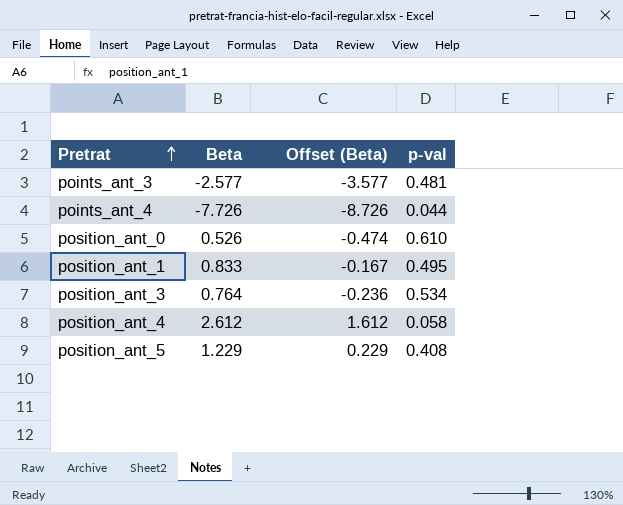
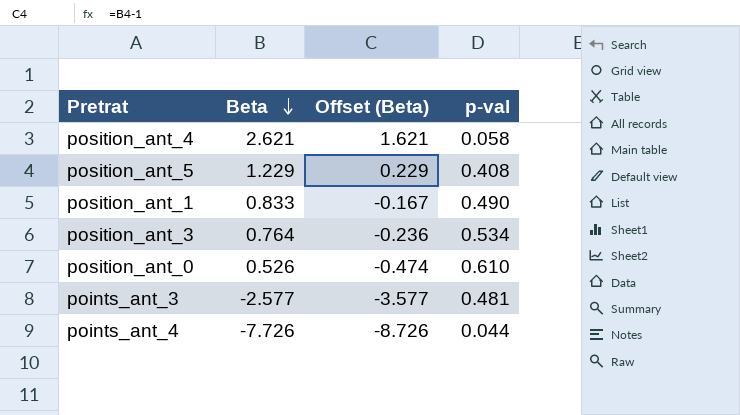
row order: Pretrat ascending -> Beta descending
position_ant_4 | Beta: 2.612 -> 2.621
position_ant_4 | Offset (Beta): 1.612 -> 1.621
position_ant_1 | p-val: 0.495 -> 0.490

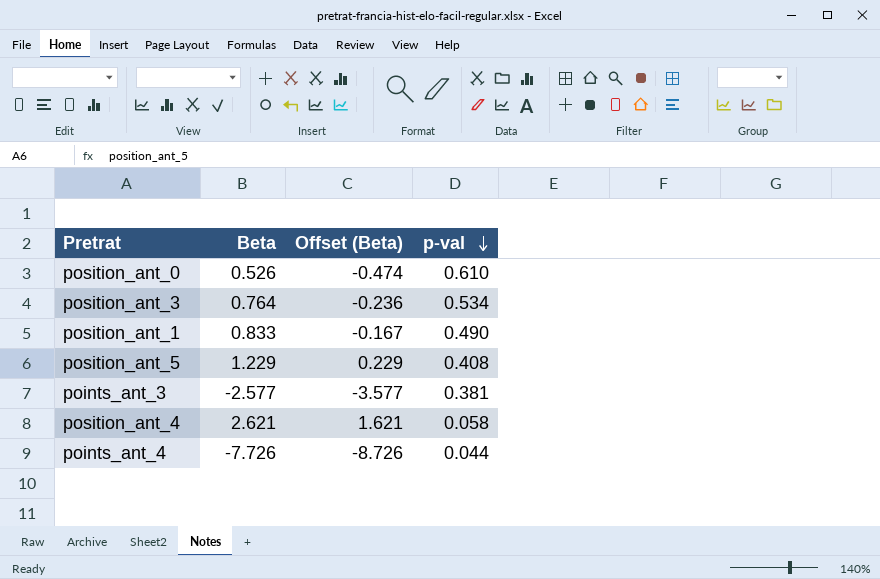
row order: Beta descending -> p-val descending
points_ant_3 | p-val: 0.481 -> 0.381

